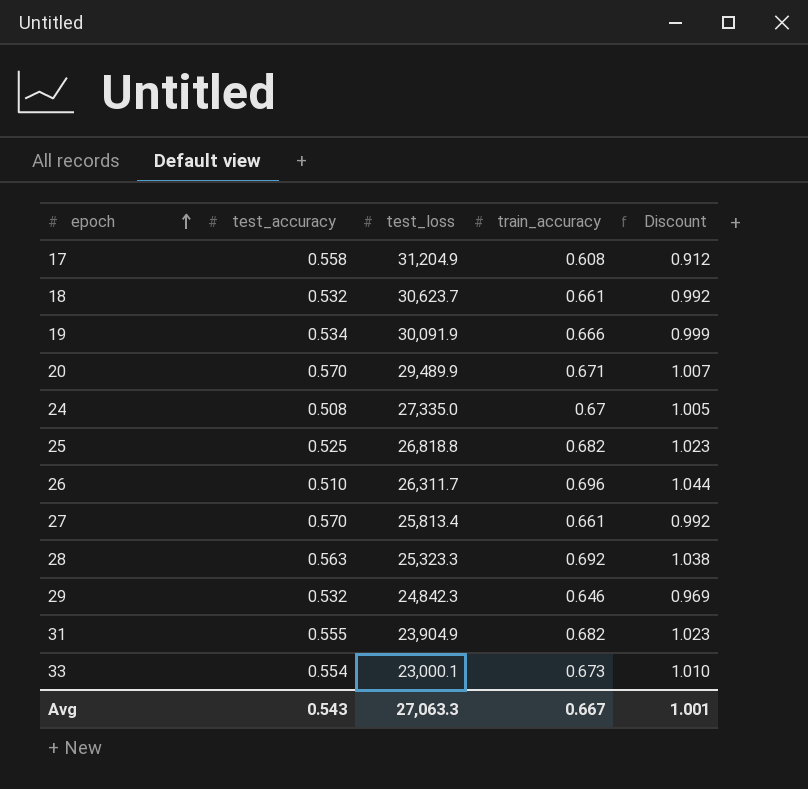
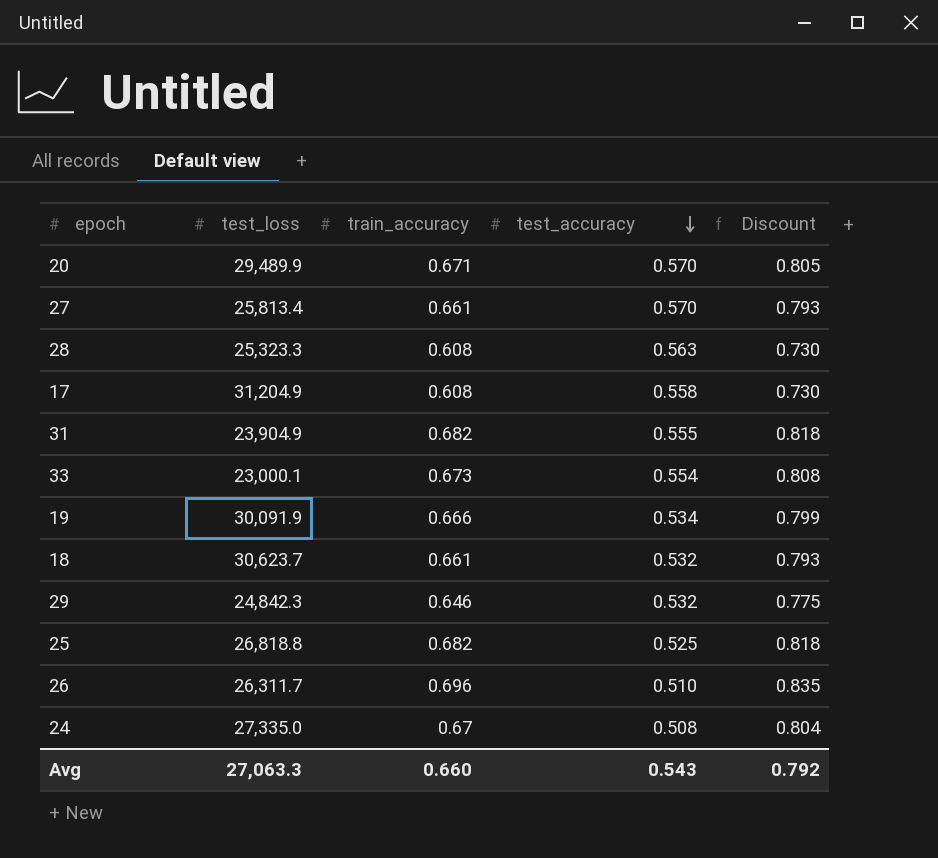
row order: epoch ascending -> test_accuracy descending
column test_accuracy | position: 2 -> 4
column Discount | formula: [train_accuracy] * 1.5 -> [train_accuracy] * 1.2
28 | train_accuracy: 0.692 -> 0.608
Avg | train_accuracy: 0.667 -> 0.660
Avg | Discount: 1.001 -> 0.792

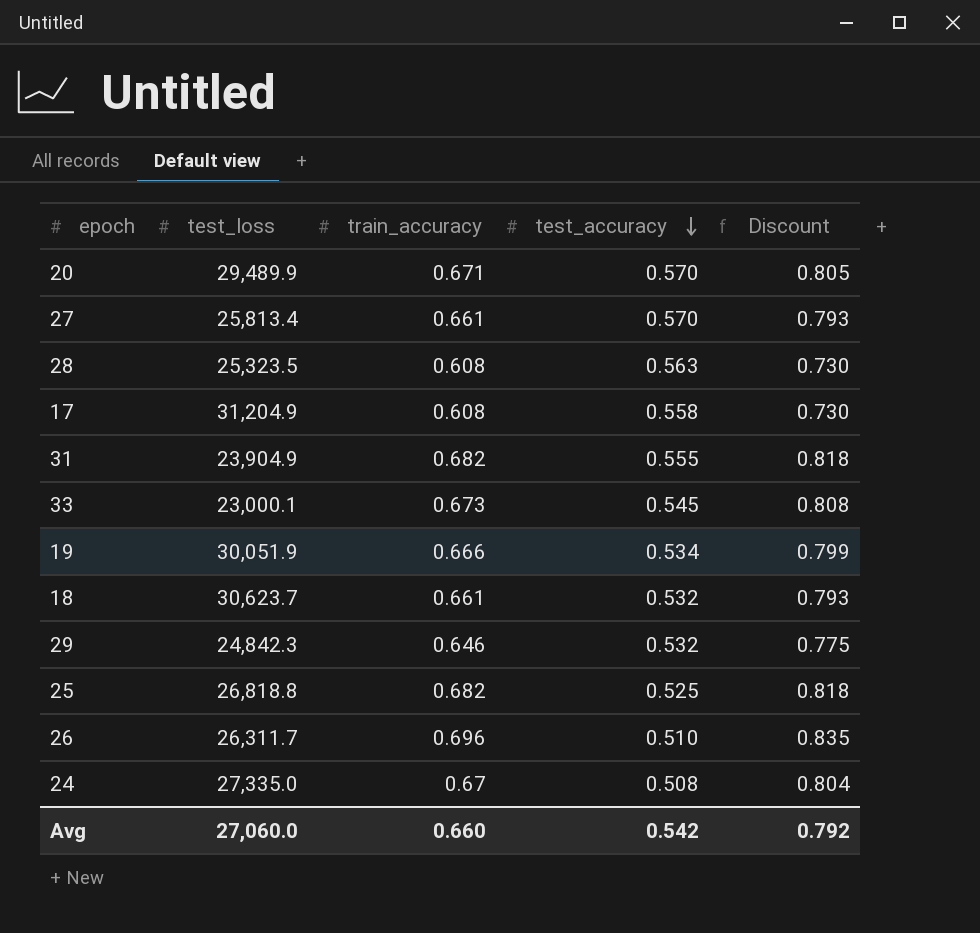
28 | test_loss: 25,323.3 -> 25,323.5
33 | test_accuracy: 0.554 -> 0.545
19 | test_loss: 30,091.9 -> 30,051.9
Avg | test_loss: 27,063.3 -> 27,060.0
Avg | test_accuracy: 0.543 -> 0.542

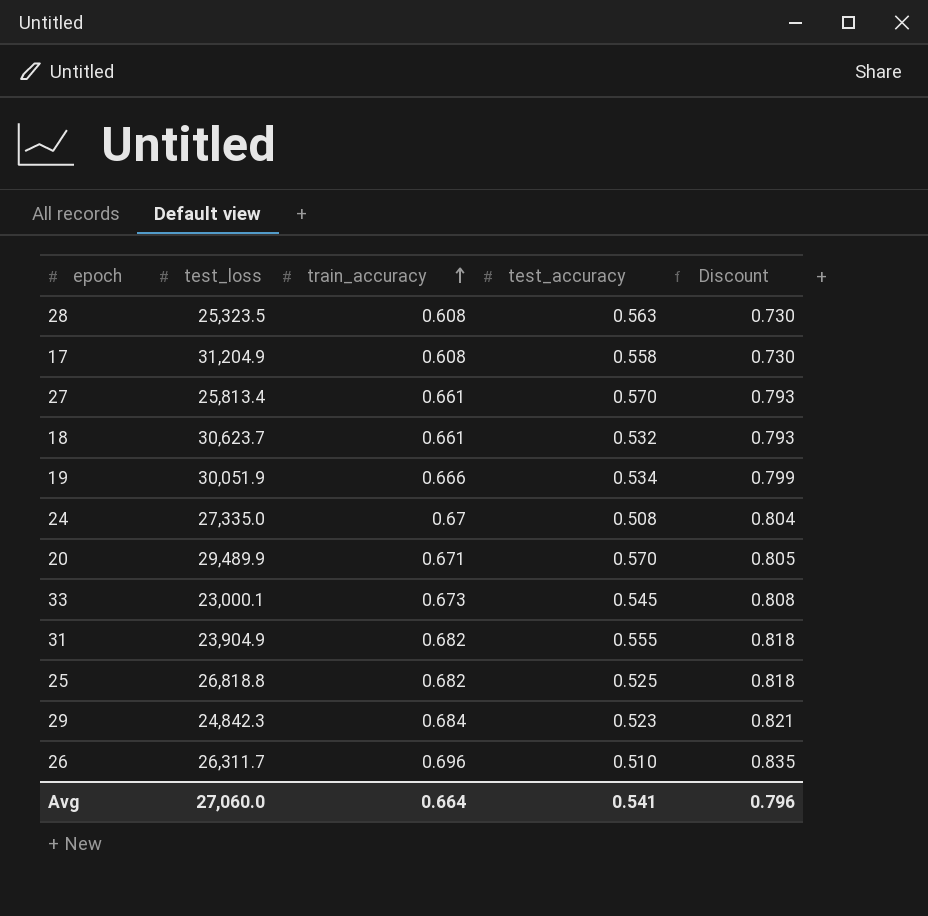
row order: test_accuracy descending -> train_accuracy ascending
29 | train_accuracy: 0.646 -> 0.684
29 | test_accuracy: 0.532 -> 0.523
29 | Discount: 0.775 -> 0.821
Avg | train_accuracy: 0.660 -> 0.664
Avg | test_accuracy: 0.542 -> 0.541
Avg | Discount: 0.792 -> 0.796

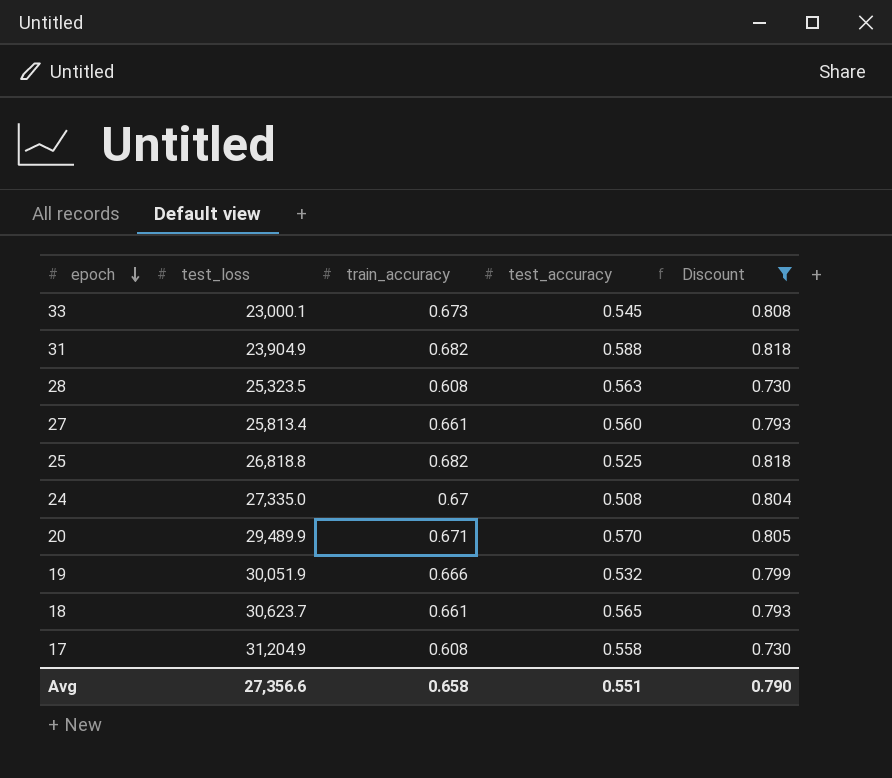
filter: none -> Discount <= 0.818
row order: train_accuracy ascending -> epoch descending
31 | test_accuracy: 0.555 -> 0.588
27 | test_accuracy: 0.570 -> 0.560
19 | test_accuracy: 0.534 -> 0.532
18 | test_accuracy: 0.532 -> 0.565
Avg | test_loss: 27,060.0 -> 27,356.6
Avg | train_accuracy: 0.664 -> 0.658
Avg | test_accuracy: 0.541 -> 0.551
Avg | Discount: 0.796 -> 0.790

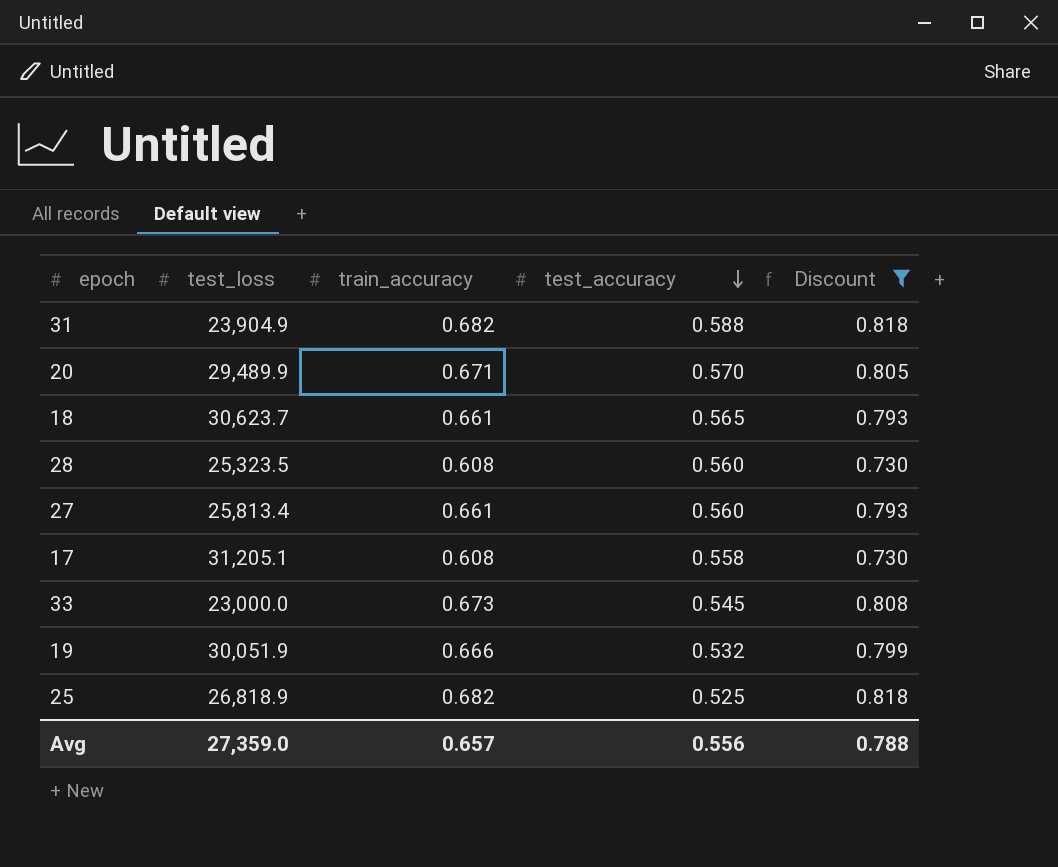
row order: epoch descending -> test_accuracy descending
row 24: 27,335.0 | 0.67 | 0.508 | 0.804 -> none
28 | test_accuracy: 0.563 -> 0.560
17 | test_loss: 31,204.9 -> 31,205.1
33 | test_loss: 23,000.1 -> 23,000.0
25 | test_loss: 26,818.8 -> 26,818.9
Avg | test_loss: 27,356.6 -> 27,359.0
Avg | train_accuracy: 0.658 -> 0.657
Avg | test_accuracy: 0.551 -> 0.556
Avg | Discount: 0.790 -> 0.788

